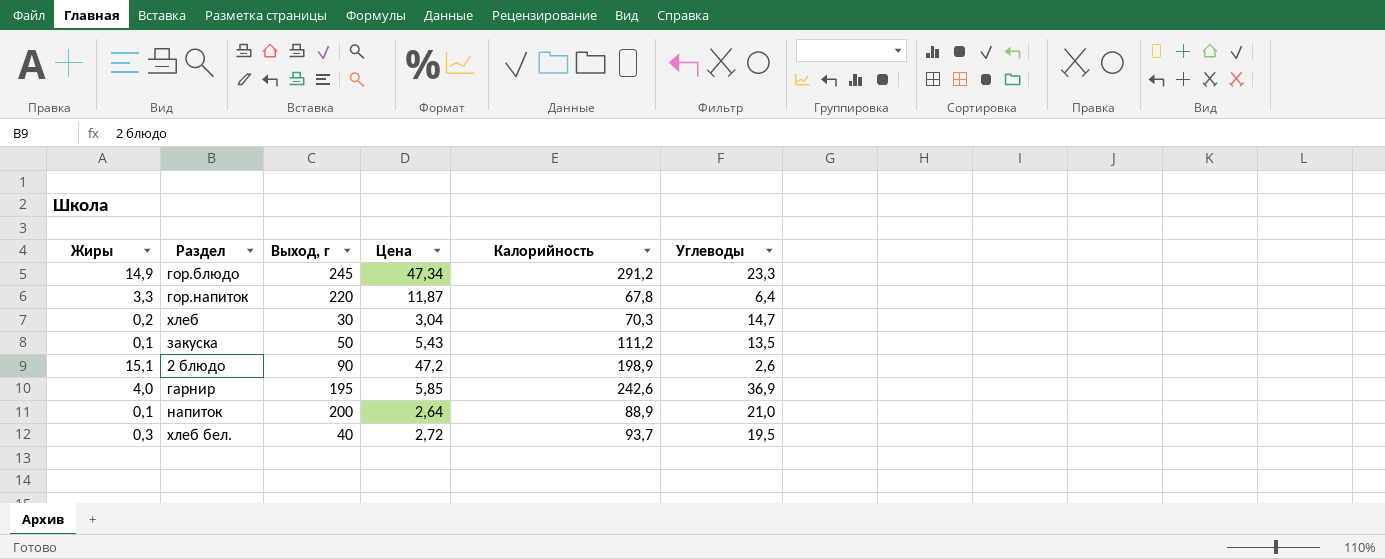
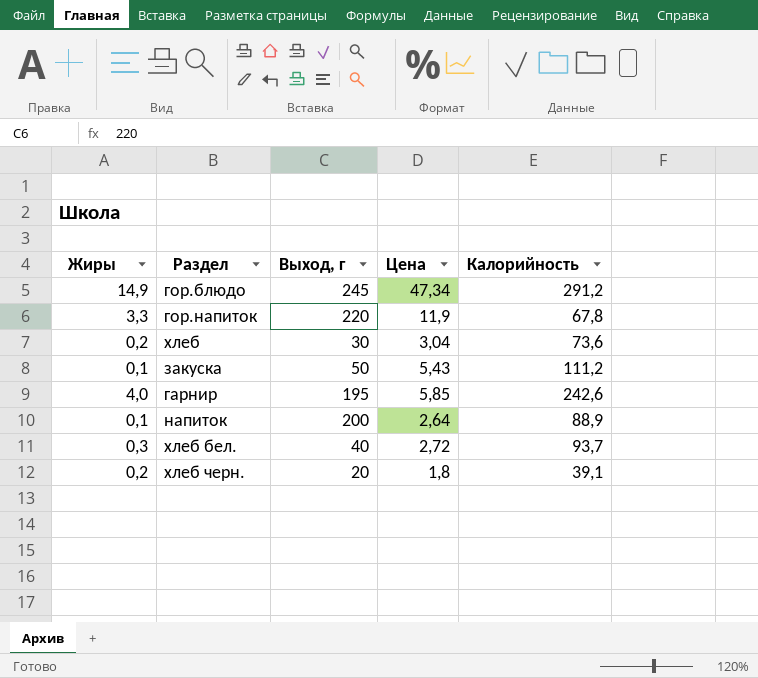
column Углеводы | position: 6 -> none
row 2 блюдо: 15,1 | 90 | 47,2 | 198,9 | 2,6 -> none
гор.напиток | Цена: 11,87 -> 11,9
хлеб | Калорийность: 70,3 -> 73,6
row хлеб черн.: none -> 0,2 | 20 | 1,8 | 39,1

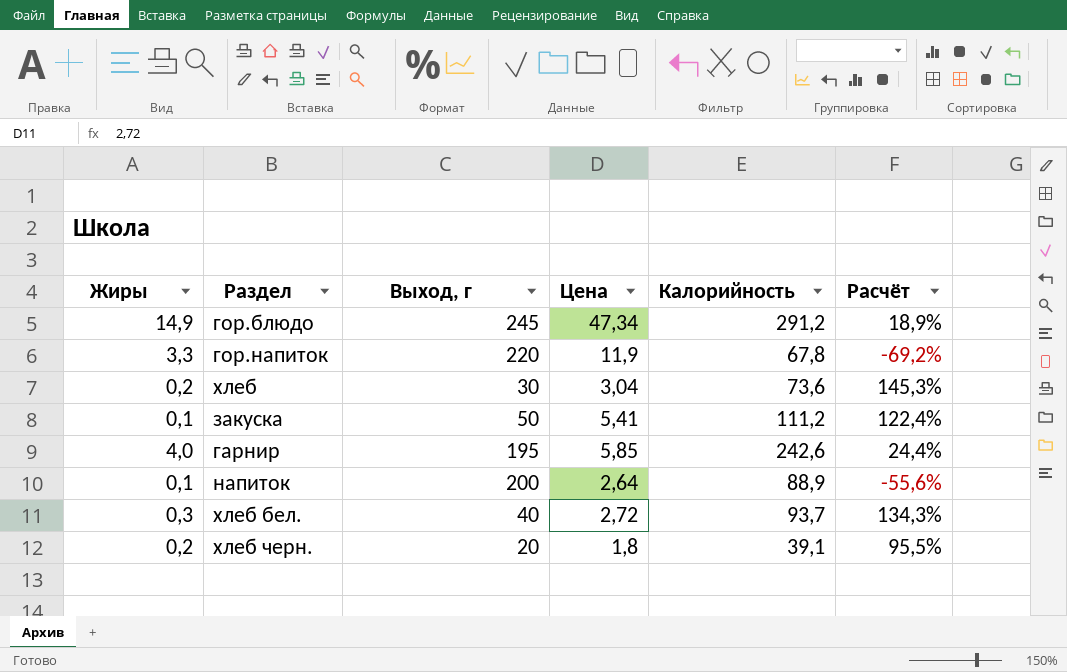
column Расчёт | formula: none -> ([Калорийность] - [Выход, г]) / [Выход, г]
закуска | Цена: 5,43 -> 5,41

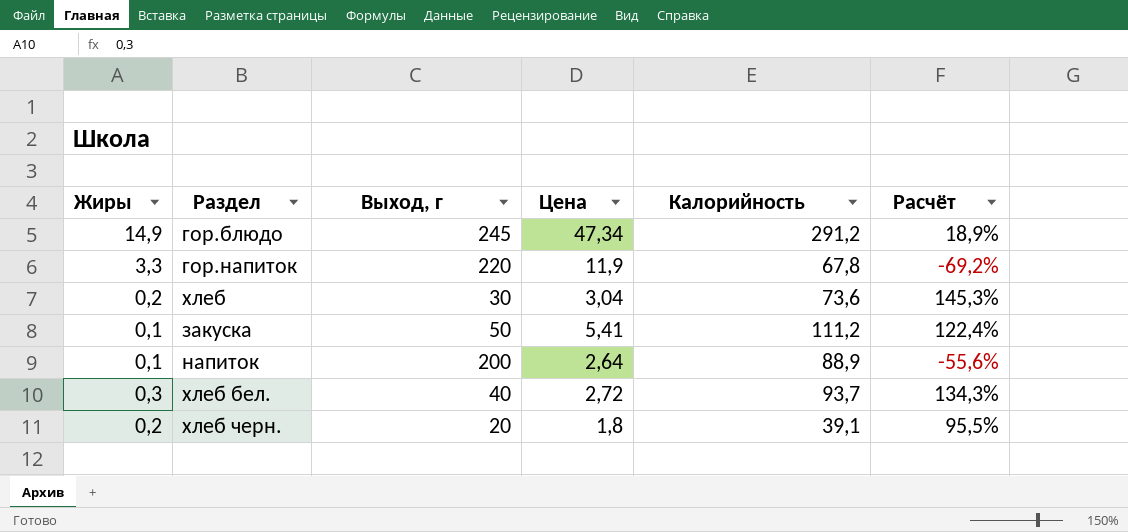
row гарнир: 4,0 | 195 | 5,85 | 242,6 | 24,4% -> none

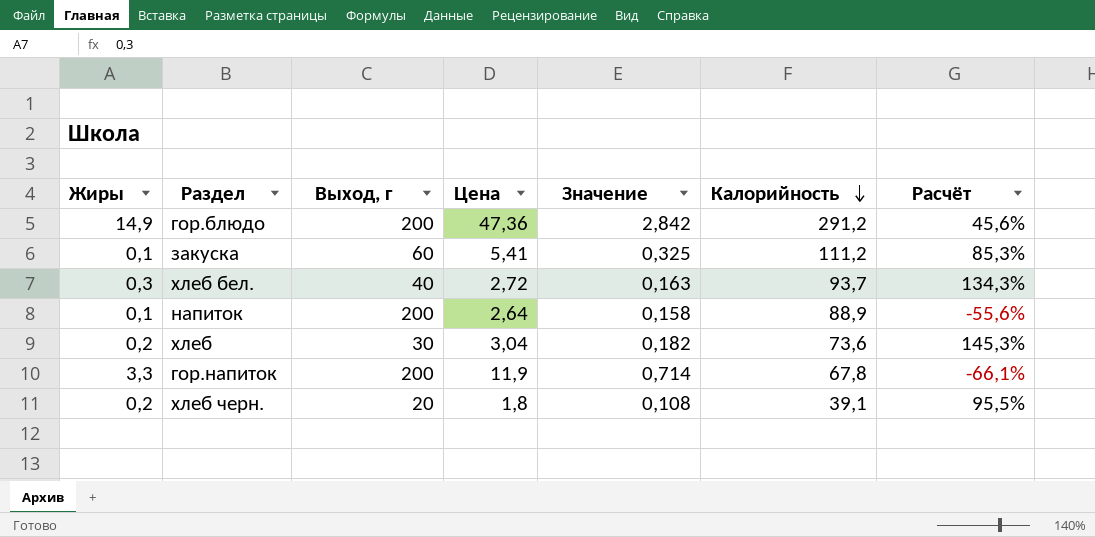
row order: none -> Калорийность descending
column Значение | formula: none -> [Цена] * 0,06
гор.блюдо | Выход, г: 245 -> 200
гор.блюдо | Цена: 47,34 -> 47,36
гор.блюдо | Расчёт: 18,9% -> 45,6%
закуска | Выход, г: 50 -> 60
закуска | Расчёт: 122,4% -> 85,3%
гор.напиток | Выход, г: 220 -> 200
гор.напиток | Расчёт: -69,2% -> -66,1%

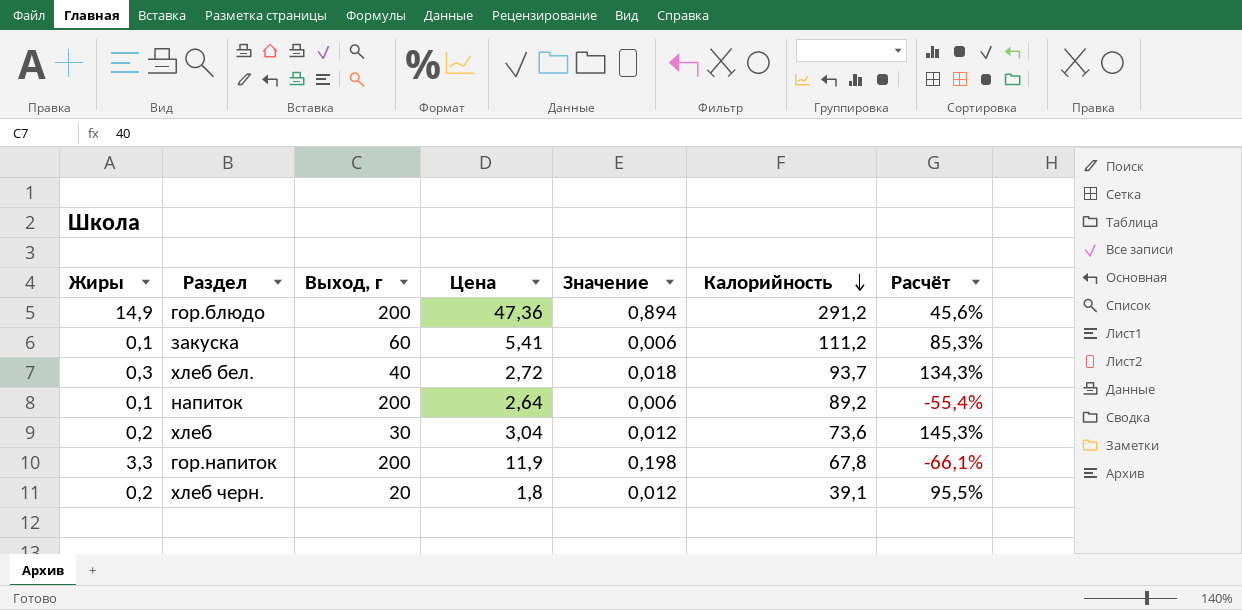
column Значение | formula: [Цена] * 0,06 -> [Жиры] * 0,06
напиток | Калорийность: 88,9 -> 89,2
напиток | Расчёт: -55,6% -> -55,4%

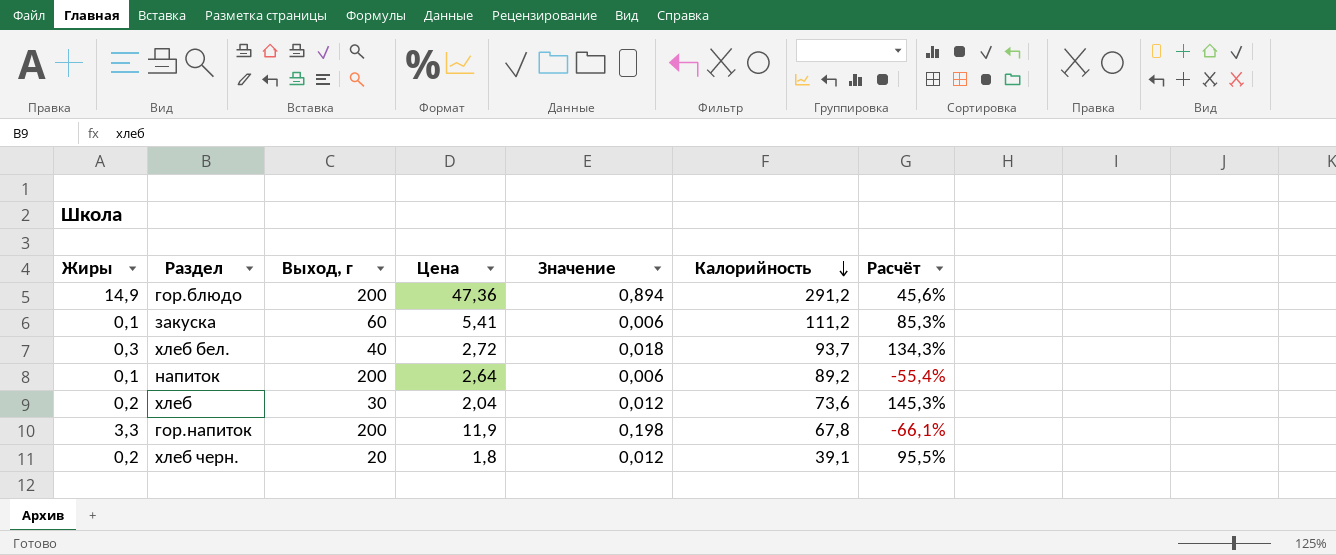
хлеб | Цена: 3,04 -> 2,04

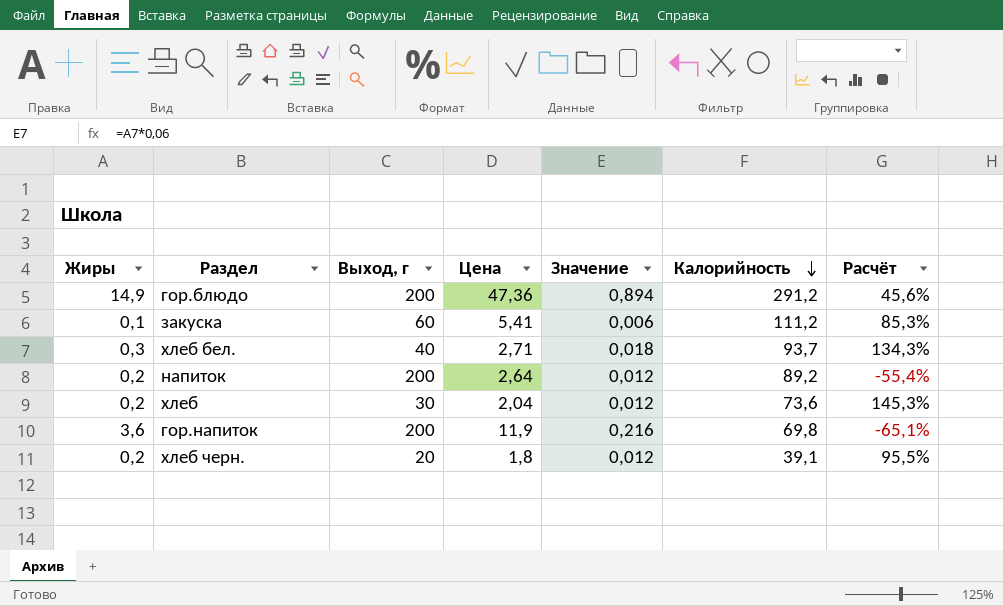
хлеб бел. | Цена: 2,72 -> 2,71
напиток | Жиры: 0,1 -> 0,2
напиток | Значение: 0,006 -> 0,012
гор.напиток | Жиры: 3,3 -> 3,6
гор.напиток | Значение: 0,198 -> 0,216
гор.напиток | Калорийность: 67,8 -> 69,8
гор.напиток | Расчёт: -66,1% -> -65,1%

